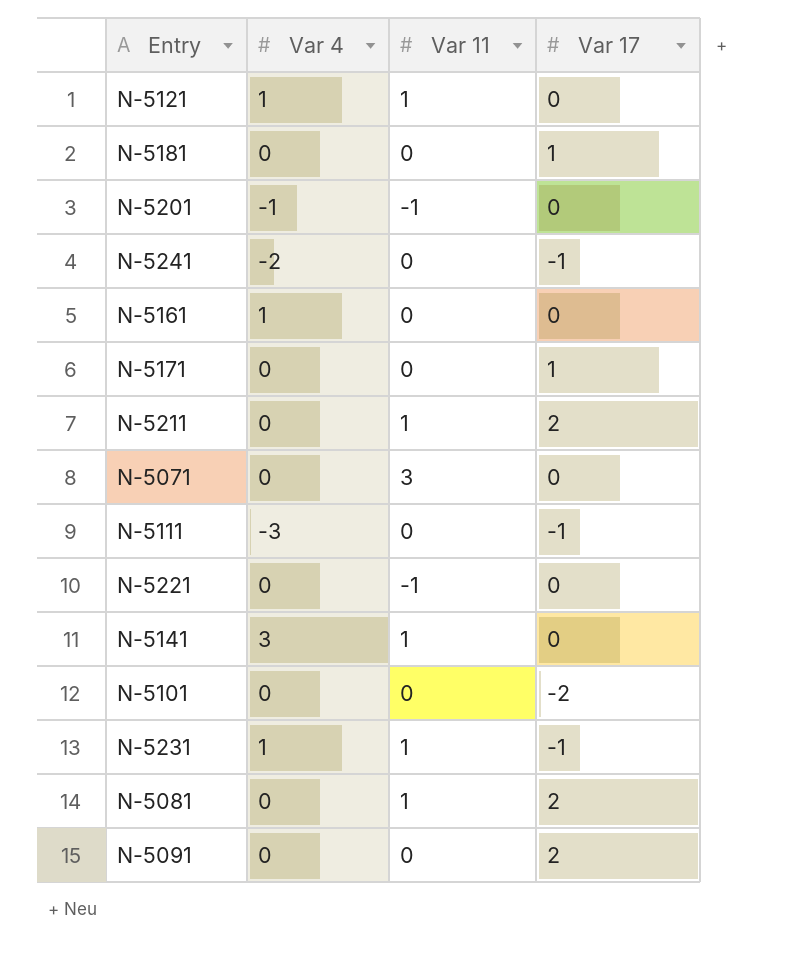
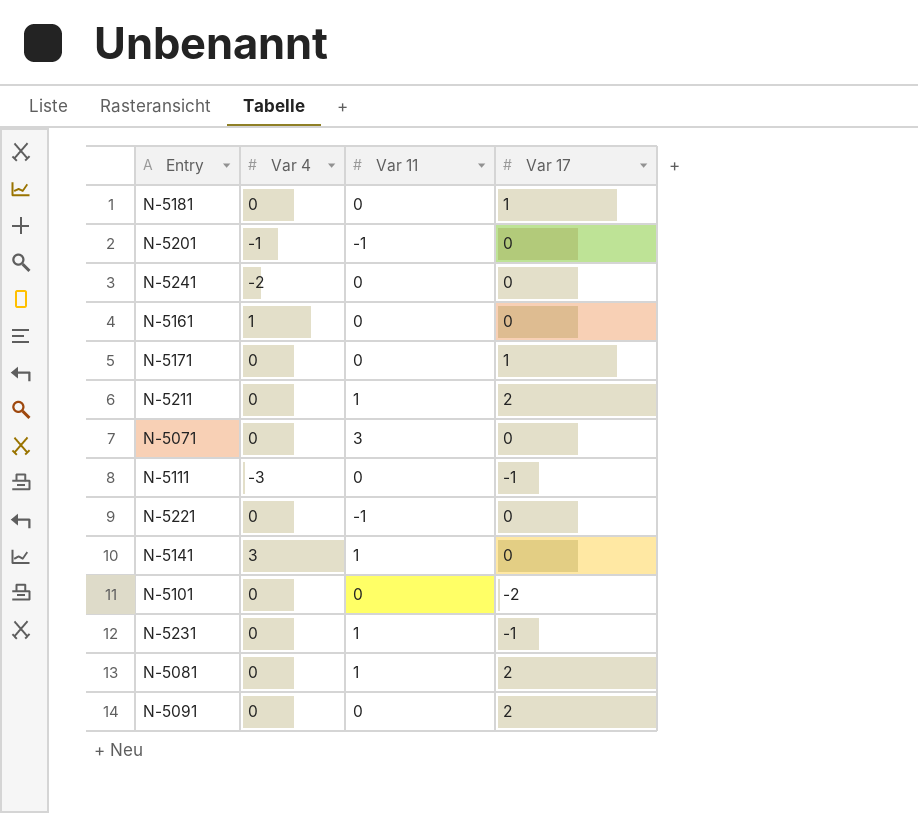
row N-5121: 1 | 1 | 0 -> none
N-5241 | Var 17: -1 -> 0
N-5231 | Var 4: 1 -> 0

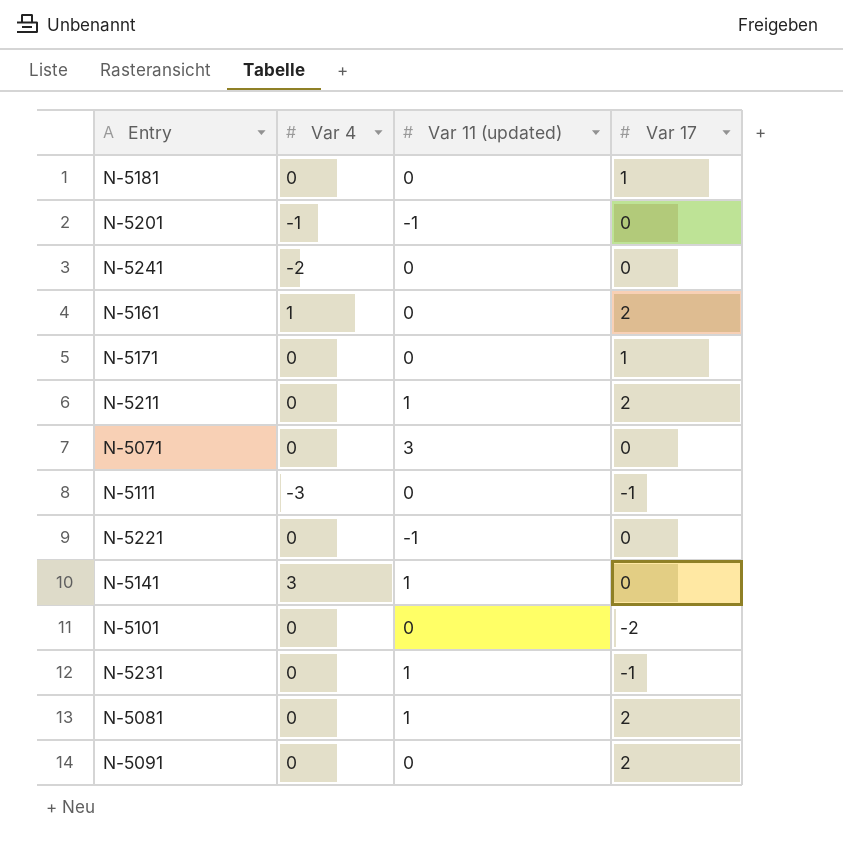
column name: Var 11 -> Var 11 (updated)
N-5161 | Var 17: 0 -> 2

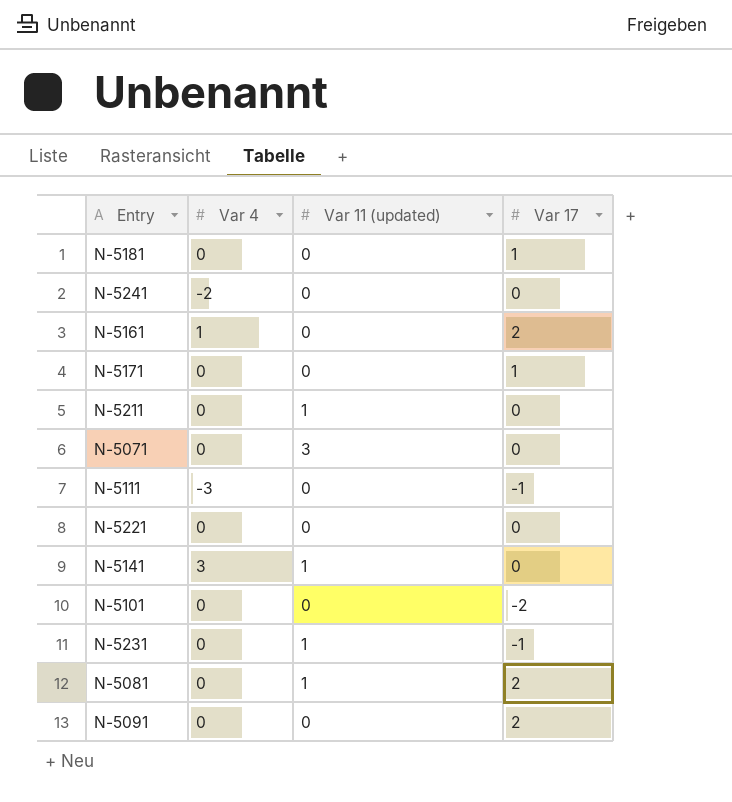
row N-5201: -1 | -1 | 0 -> none
N-5211 | Var 17: 2 -> 0
N-5221 | Var 11 (updated): -1 -> 0

